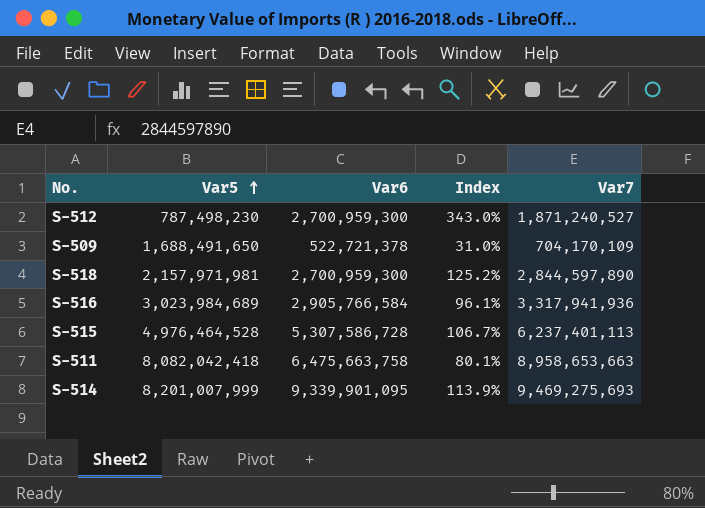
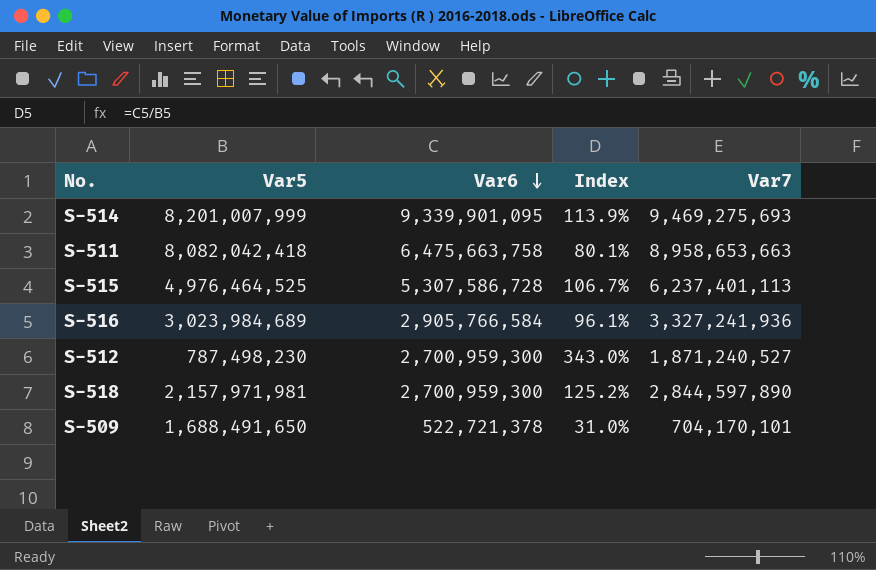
row order: Var5 ascending -> Var6 descending
S-515 | Var5: 4,976,464,528 -> 4,976,464,525
S-516 | Var7: 3,317,941,936 -> 3,327,241,936
S-509 | Var7: 704,170,109 -> 704,170,101

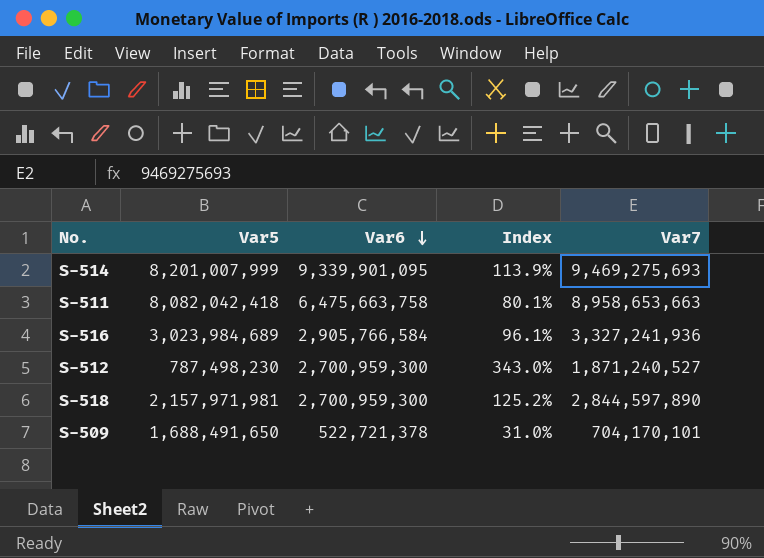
row S-515: 4,976,464,525 | 5,307,586,728 | 106.7% | 6,237,401,113 -> none

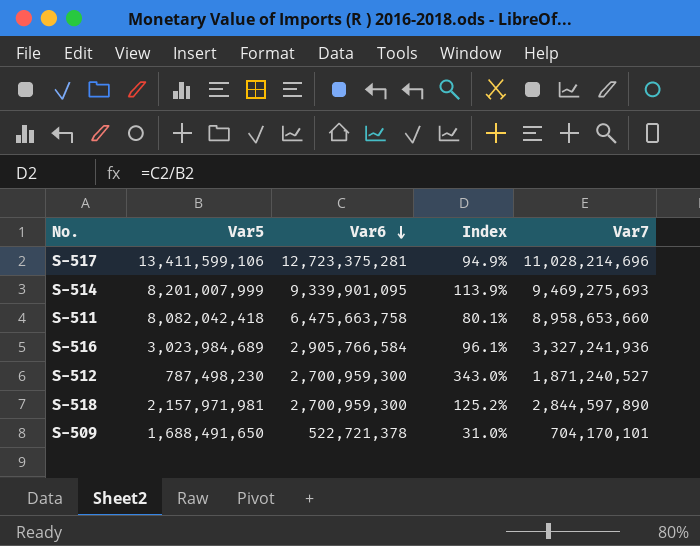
row S-517: none -> 13,411,599,106 | 12,723,375,281 | 94.9% | 11,028,214,696
S-511 | Var7: 8,958,653,663 -> 8,958,653,660

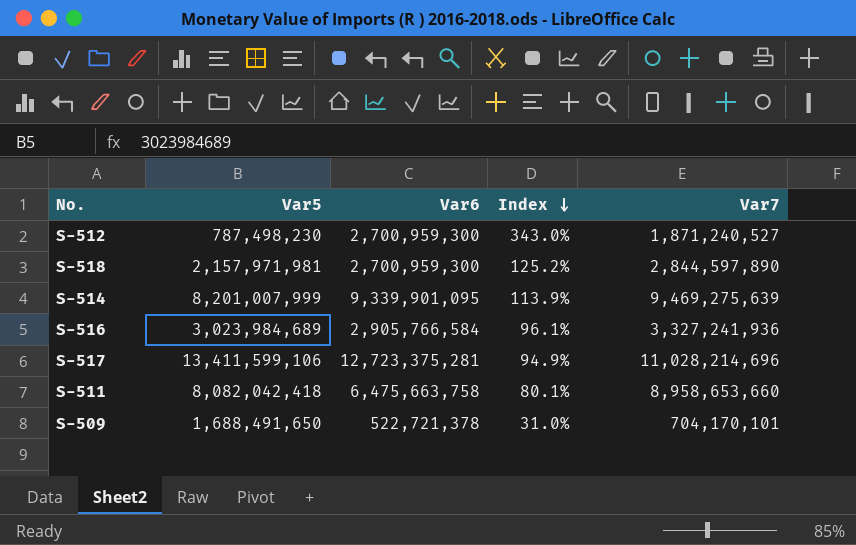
row order: Var6 descending -> Index descending
S-514 | Var7: 9,469,275,693 -> 9,469,275,639

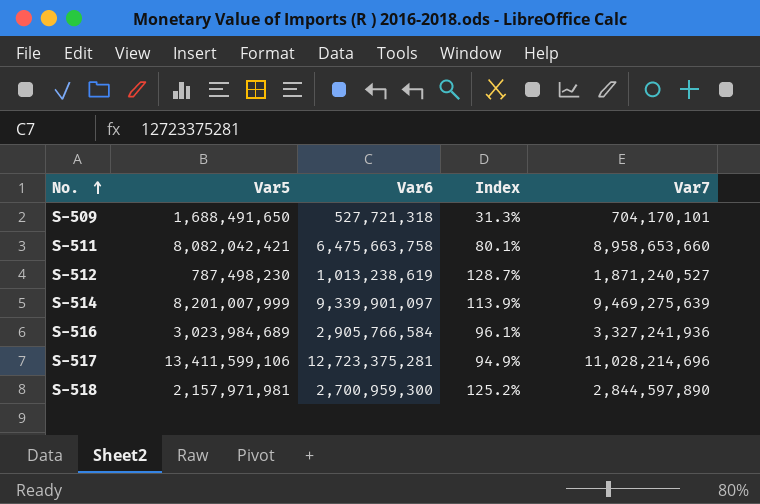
row order: Index descending -> No. ascending
S-509 | Var6: 522,721,378 -> 527,721,318
S-509 | Index: 31.0% -> 31.3%
S-511 | Var5: 8,082,042,418 -> 8,082,042,421
S-512 | Var6: 2,700,959,300 -> 1,013,238,619
S-512 | Index: 343.0% -> 128.7%
S-514 | Var6: 9,339,901,095 -> 9,339,901,097

